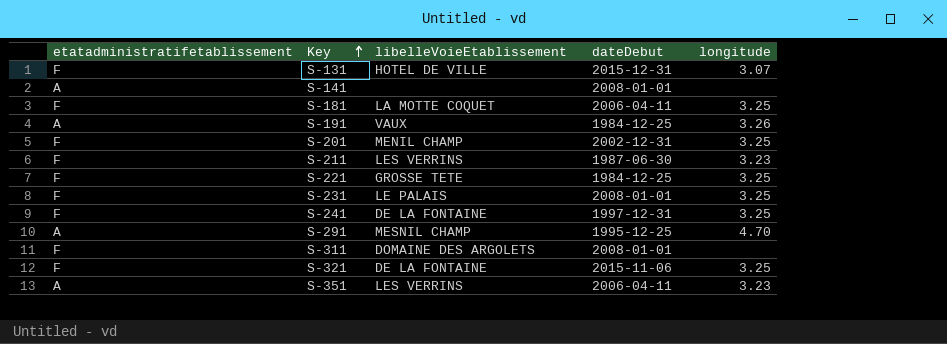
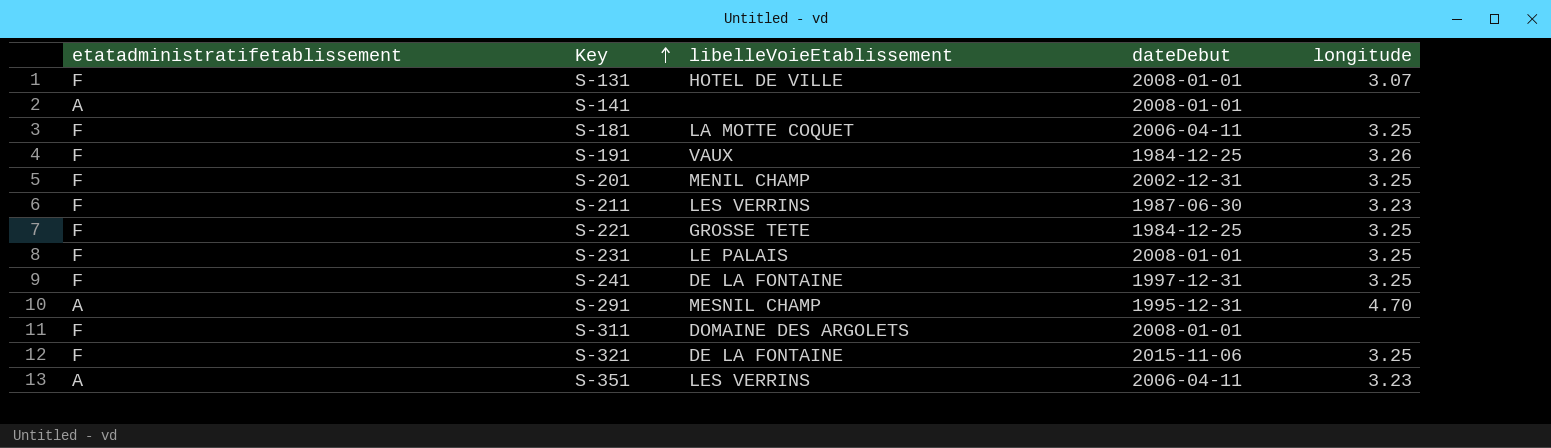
S-131 | dateDebut: 2015-12-31 -> 2008-01-01
S-191 | etatadministratifetablissement: A -> F
S-291 | dateDebut: 1995-12-25 -> 1995-12-31

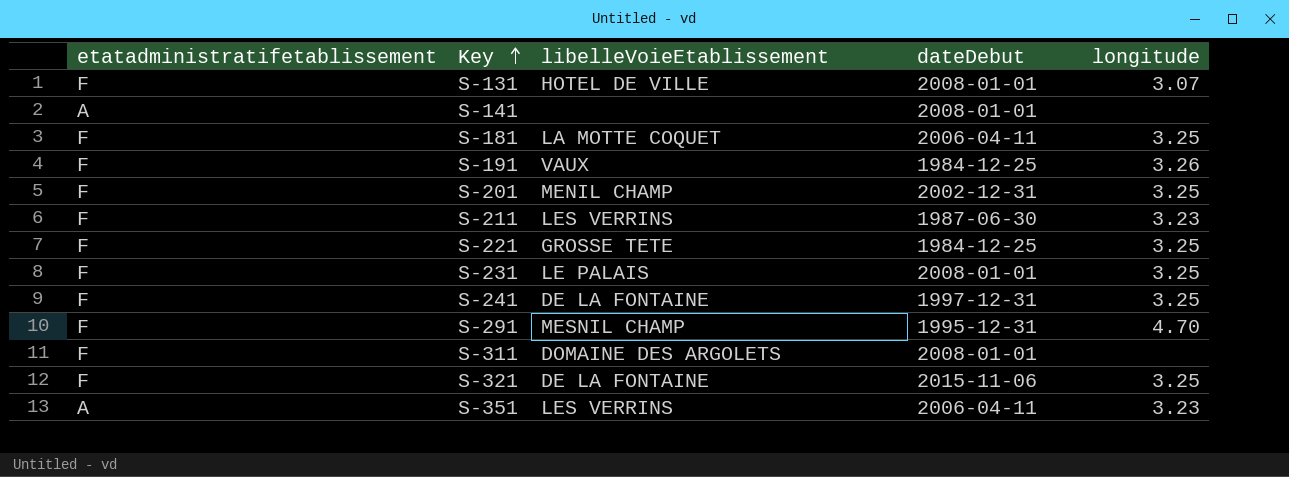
S-291 | etatadministratifetablissement: A -> F

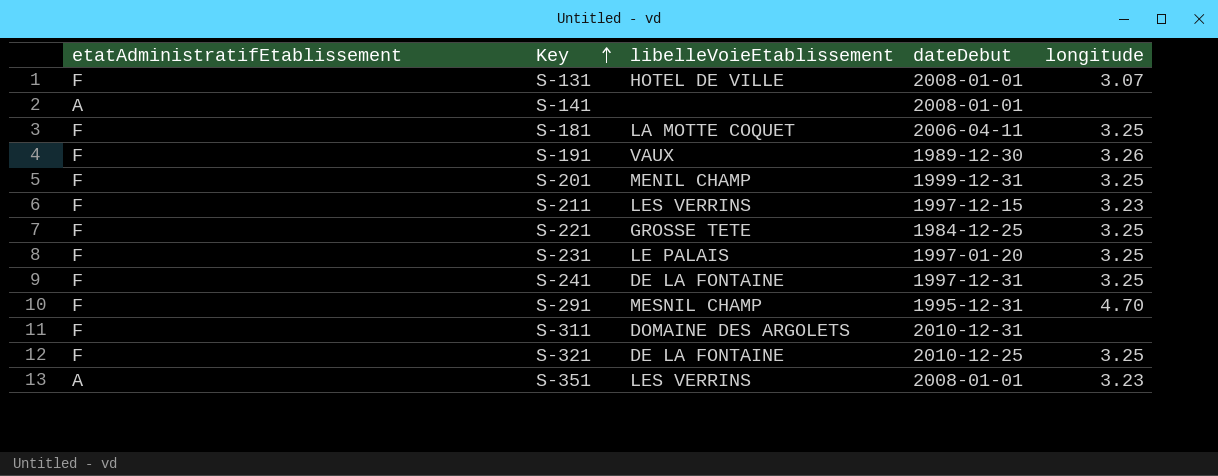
column name: etatadministratifetablissement -> etatAdministratifEtablissement
S-191 | dateDebut: 1984-12-25 -> 1989-12-30
S-201 | dateDebut: 2002-12-31 -> 1999-12-31
S-211 | dateDebut: 1987-06-30 -> 1997-12-15
S-231 | dateDebut: 2008-01-01 -> 1997-01-20
S-311 | dateDebut: 2008-01-01 -> 2010-12-31
S-321 | dateDebut: 2015-11-06 -> 2010-12-25
S-351 | dateDebut: 2006-04-11 -> 2008-01-01

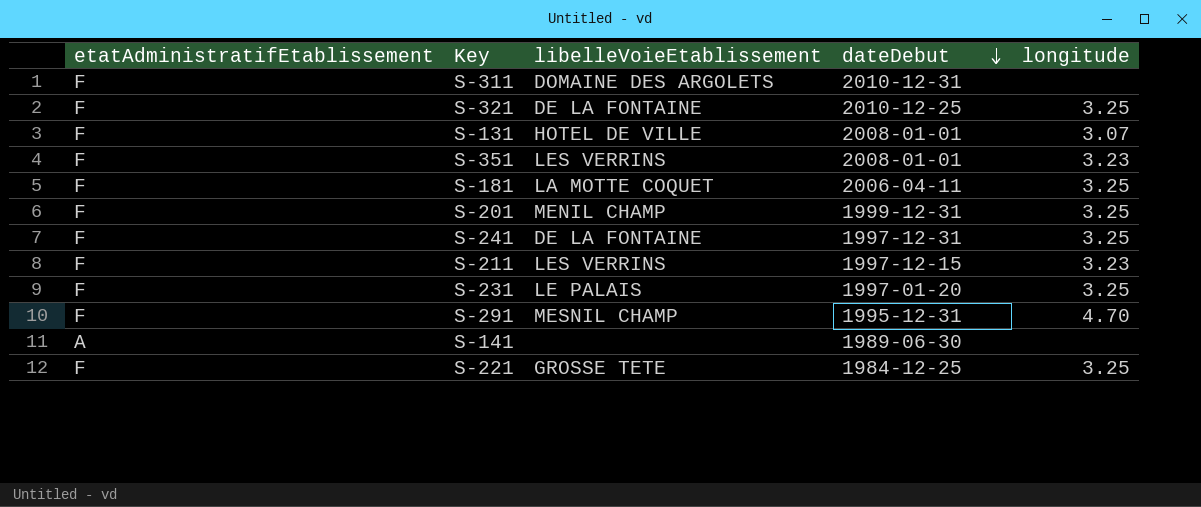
row order: Key ascending -> dateDebut descending
row S-191: F | VAUX | 1989-12-30 | 3.26 -> none
S-351 | etatAdministratifEtablissement: A -> F
S-141 | dateDebut: 2008-01-01 -> 1989-06-30

